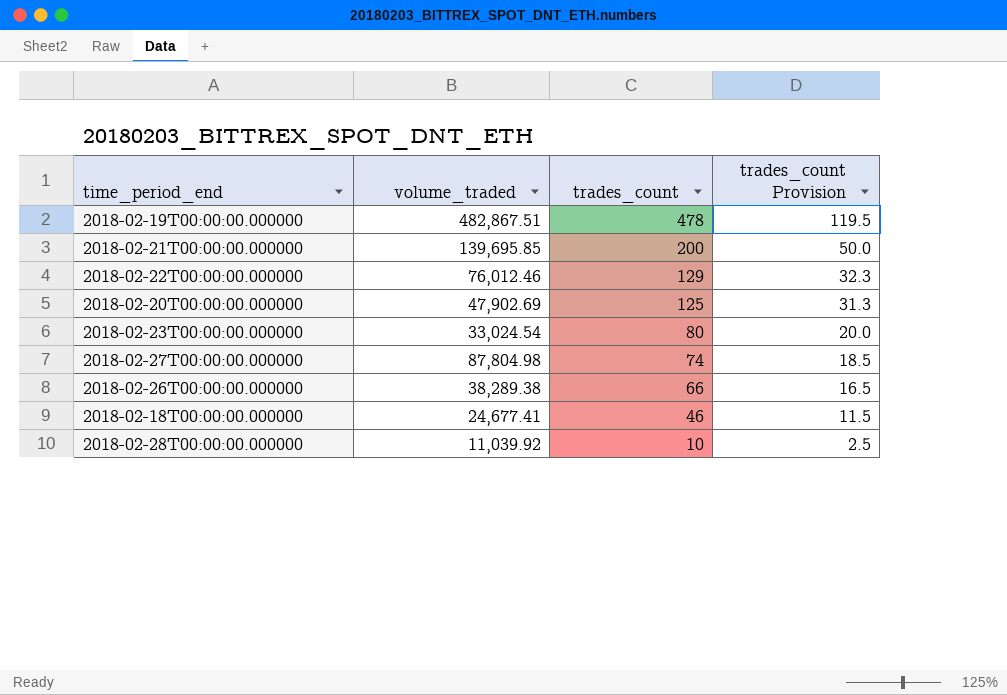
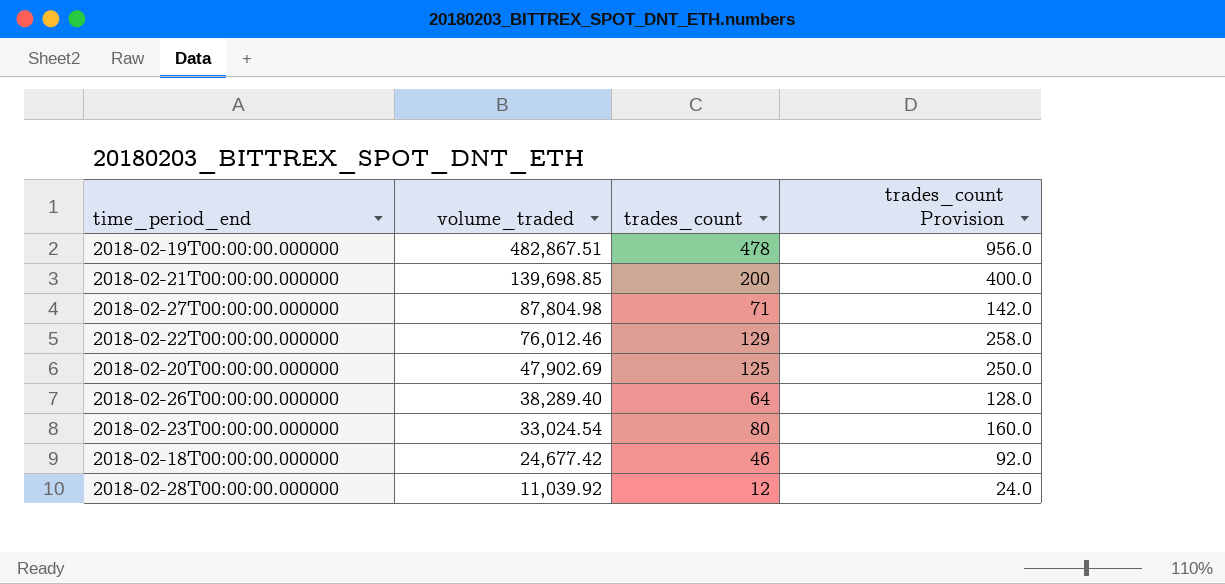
row order: trades_count descending -> volume_traded descending
column trades_count Provision | formula: [trades_count] * 0.25 -> [trades_count] * 2
2018-02-21T00:00:00.000000 | volume_traded: 139,695.85 -> 139,698.85
2018-02-27T00:00:00.000000 | trades_count: 74 -> 71
2018-02-26T00:00:00.000000 | volume_traded: 38,289.38 -> 38,289.40
2018-02-26T00:00:00.000000 | trades_count: 66 -> 64
2018-02-18T00:00:00.000000 | volume_traded: 24,677.41 -> 24,677.42
2018-02-28T00:00:00.000000 | trades_count: 10 -> 12

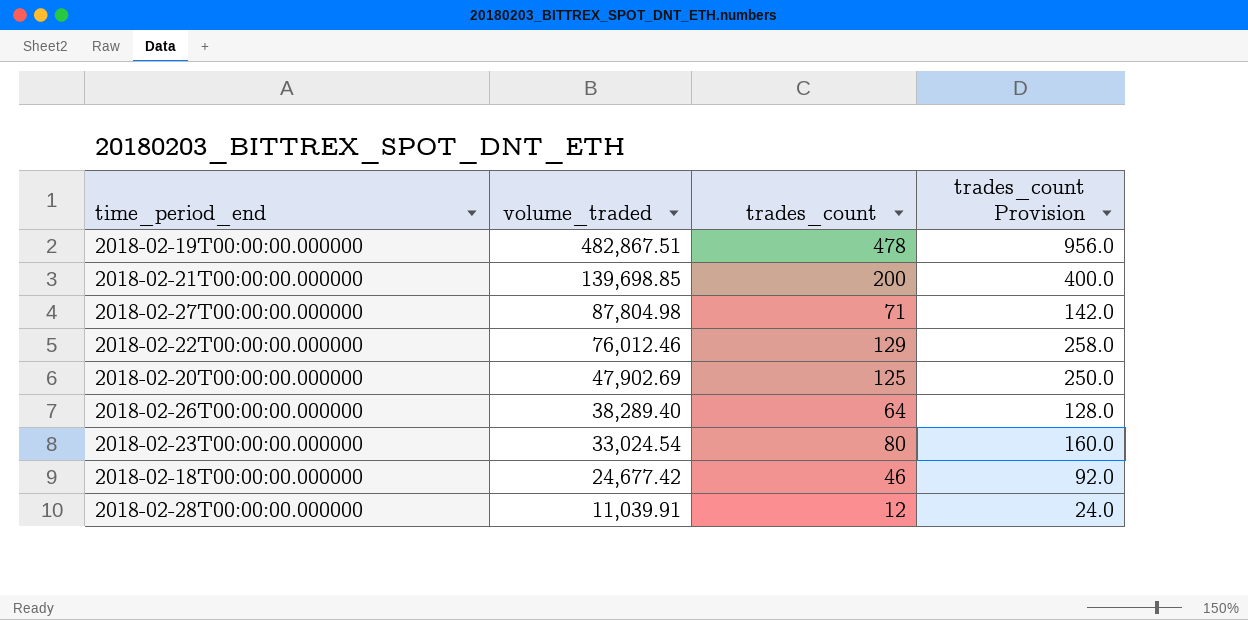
2018-02-28T00:00:00.000000 | volume_traded: 11,039.92 -> 11,039.91

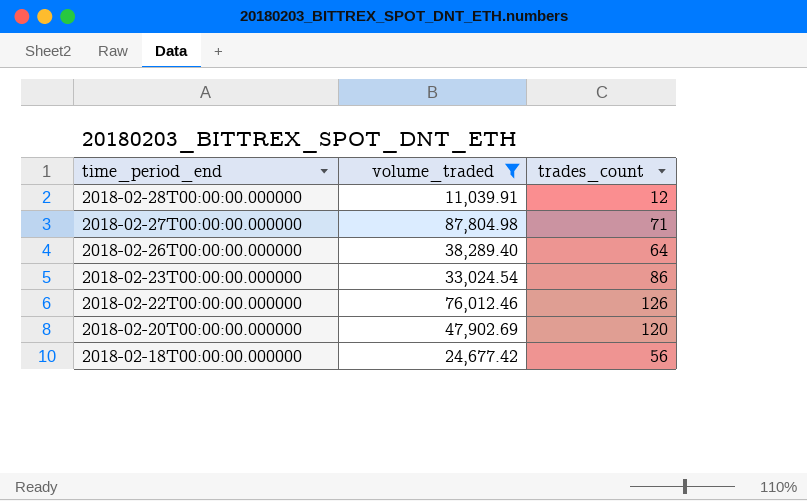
filter: none -> volume_traded <= 87,804.98
row order: volume_traded descending -> time_period_end descending
column trades_count Provision | formula: [trades_count] * 2 -> none
2018-02-23T00:00:00.000000 | trades_count: 80 -> 86
2018-02-22T00:00:00.000000 | trades_count: 129 -> 126
2018-02-20T00:00:00.000000 | trades_count: 125 -> 120
2018-02-18T00:00:00.000000 | trades_count: 46 -> 56

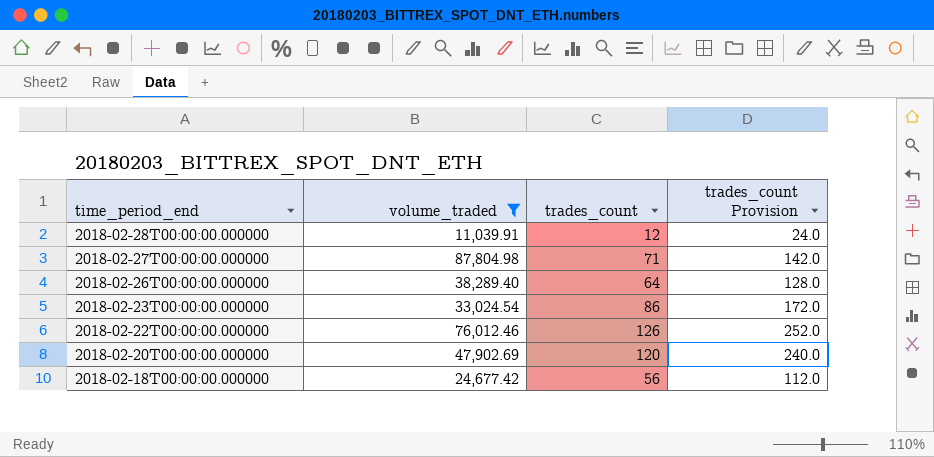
column trades_count Provision | formula: none -> [trades_count] * 2

